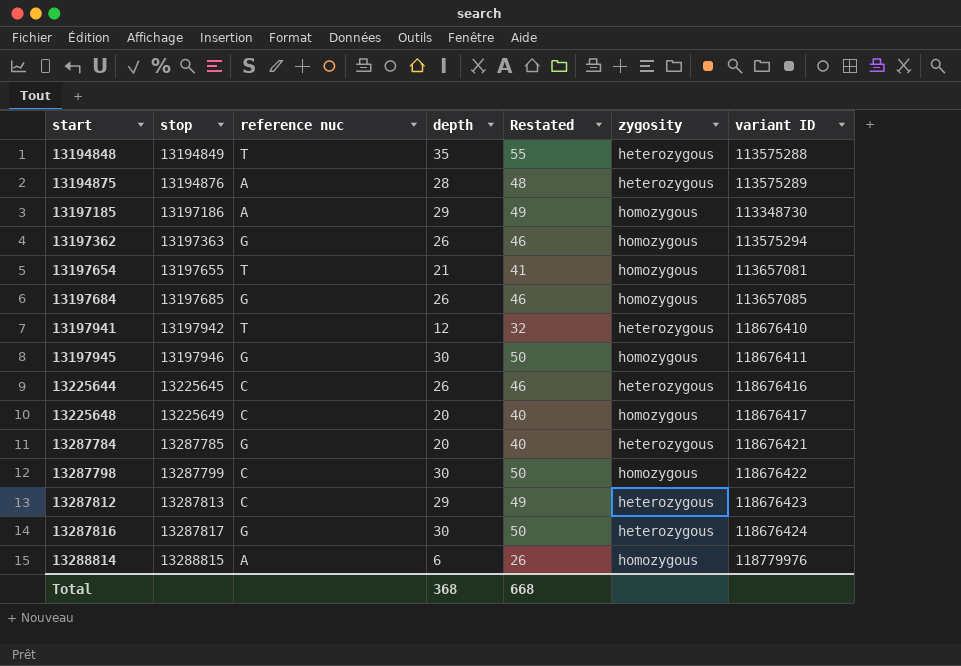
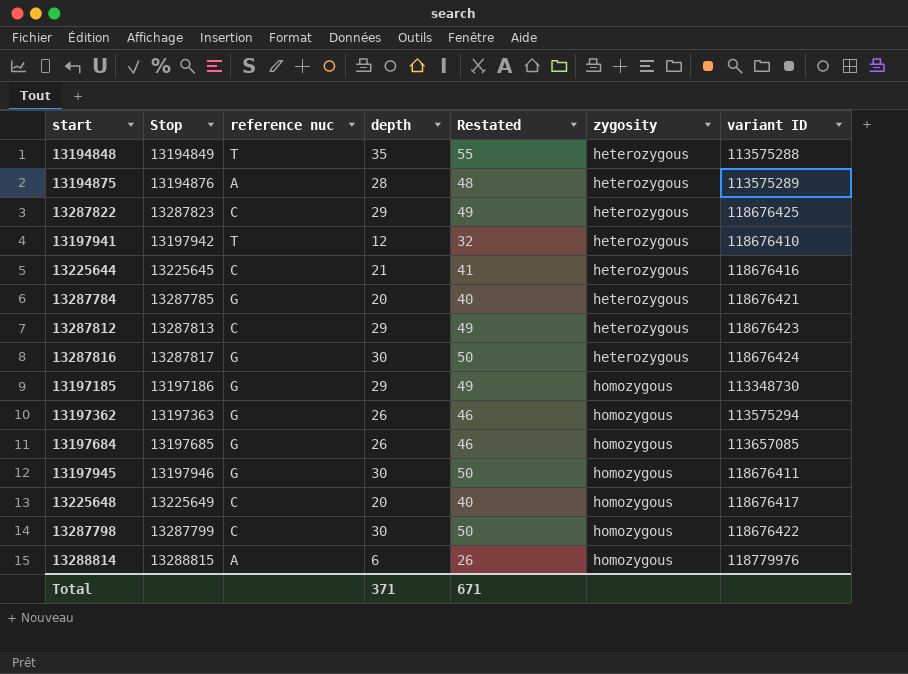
row order: start ascending -> zygosity ascending
column name: stop -> Stop
row 13197654: 13197655 | T | 21 | 41 | homozygous | 113657081 -> none
row 13287822: none -> 13287823 | C | 29 | 49 | heterozygous | 118676425
13225644 | depth: 26 -> 21
13225644 | Restated: 46 -> 41
13197185 | reference nuc: A -> G
Total | depth: 368 -> 371
Total | Restated: 668 -> 671

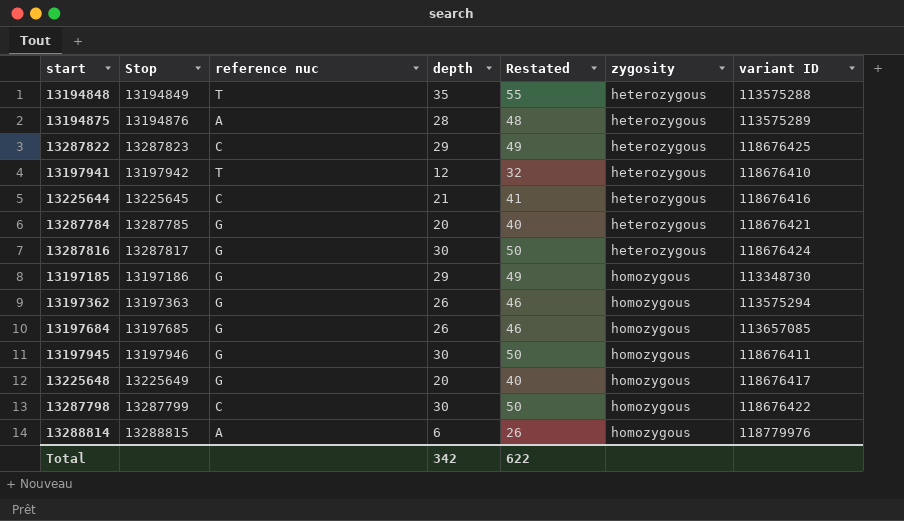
row 13287812: 13287813 | C | 29 | 49 | heterozygous | 118676423 -> none
13225648 | reference nuc: C -> G
Total | depth: 371 -> 342
Total | Restated: 671 -> 622

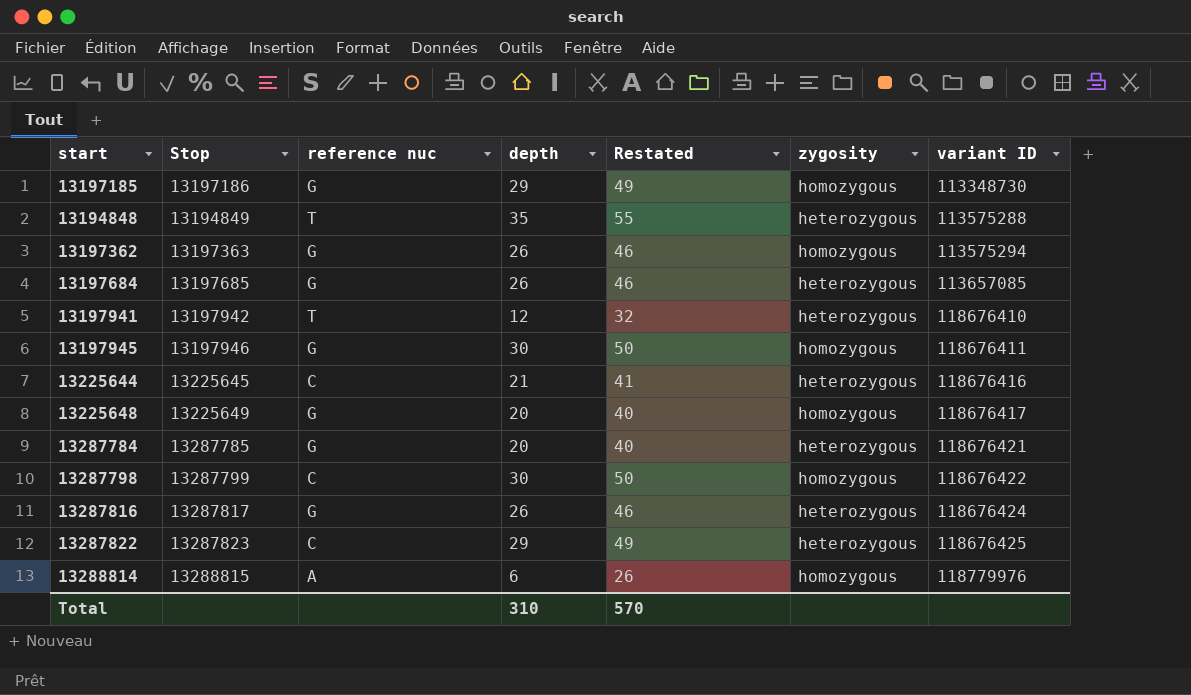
row order: zygosity ascending -> variant ID ascending
row 13194875: 13194876 | A | 28 | 48 | heterozygous | 113575289 -> none
13197684 | zygosity: homozygous -> heterozygous
13287816 | depth: 30 -> 26
13287816 | Restated: 50 -> 46
Total | depth: 342 -> 310
Total | Restated: 622 -> 570

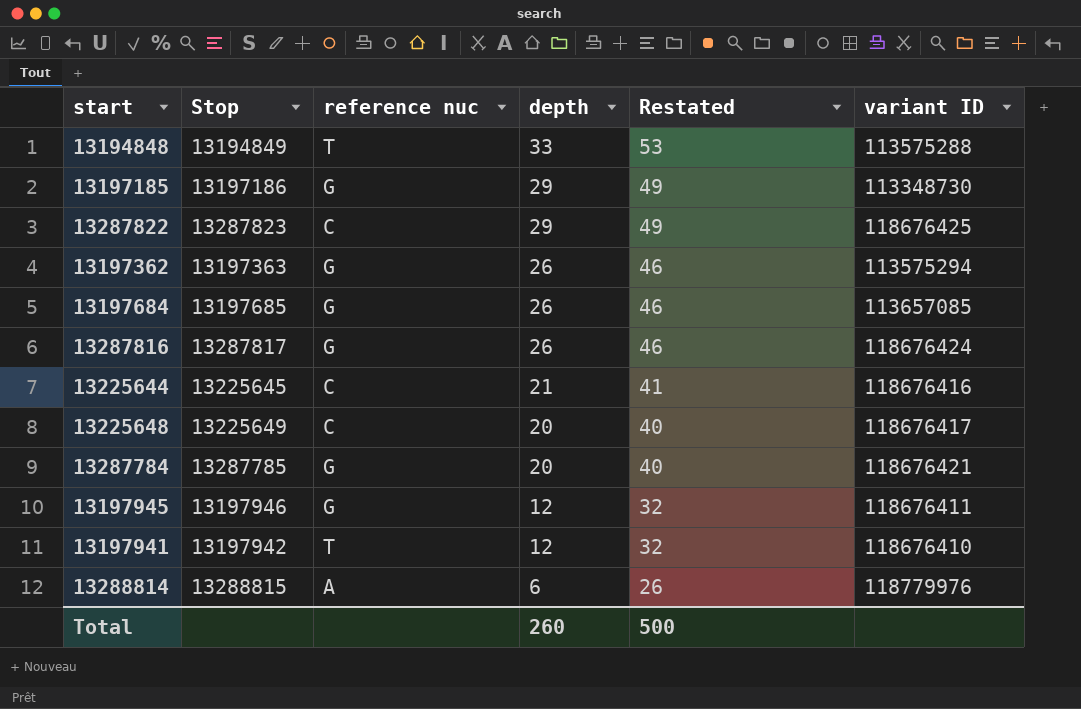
row order: variant ID ascending -> depth descending
column zygosity | position: 6 -> none
row 13287798: 13287799 | C | 30 | 50 | homozygous | 118676422 -> none
13194848 | depth: 35 -> 33
13194848 | Restated: 55 -> 53
13225648 | reference nuc: G -> C
13197945 | depth: 30 -> 12
13197945 | Restated: 50 -> 32
Total | depth: 310 -> 260
Total | Restated: 570 -> 500

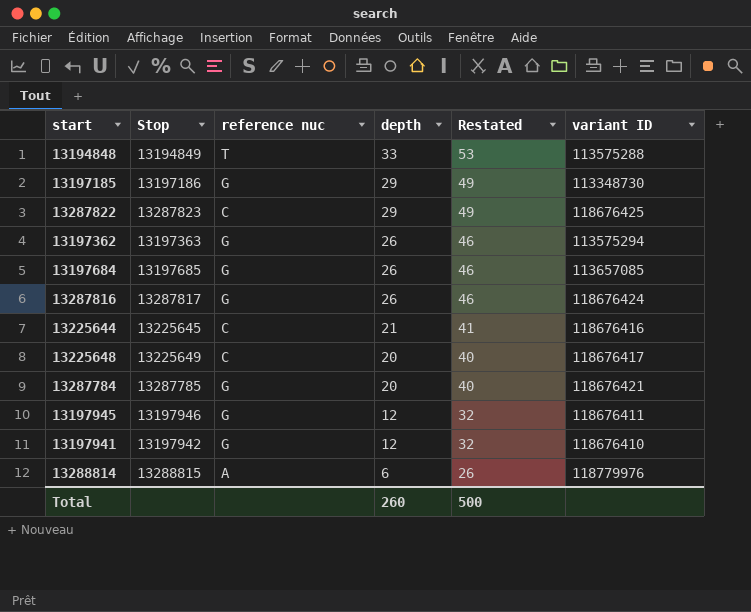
13197941 | reference nuc: T -> G

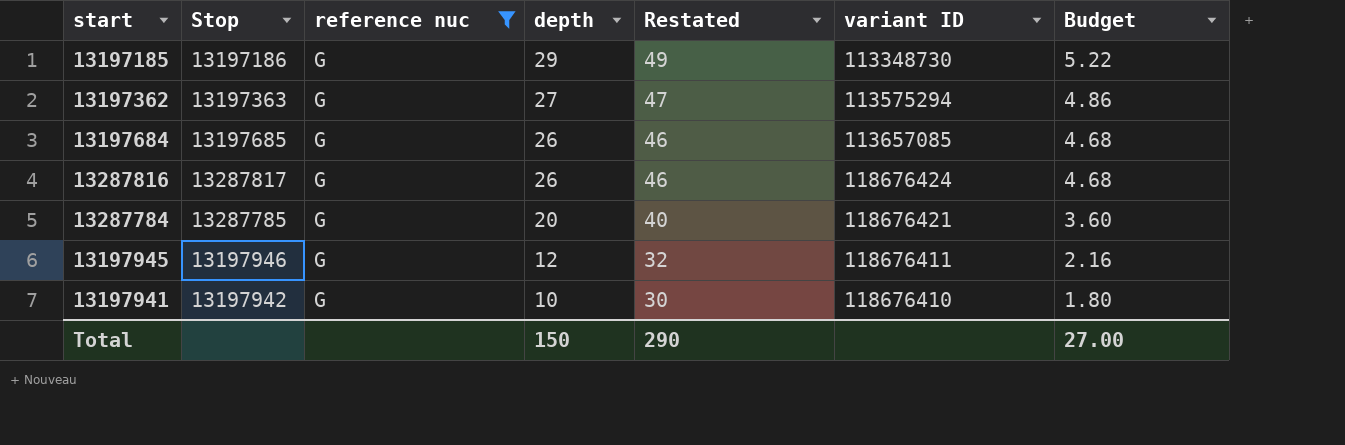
filter: none -> reference nuc = G
column Budget | formula: none -> [depth] * 0.18
13197362 | depth: 26 -> 27
13197362 | Restated: 46 -> 47
13197941 | depth: 12 -> 10
13197941 | Restated: 32 -> 30
Total | depth: 260 -> 150
Total | Restated: 500 -> 290

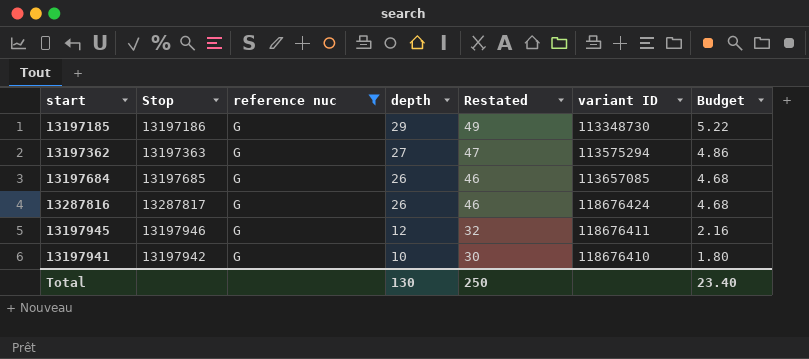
row 13287784: 13287785 | G | 20 | 40 | 118676421 | 3.60 -> none
Total | depth: 150 -> 130
Total | Restated: 290 -> 250
Total | Budget: 27.00 -> 23.40

